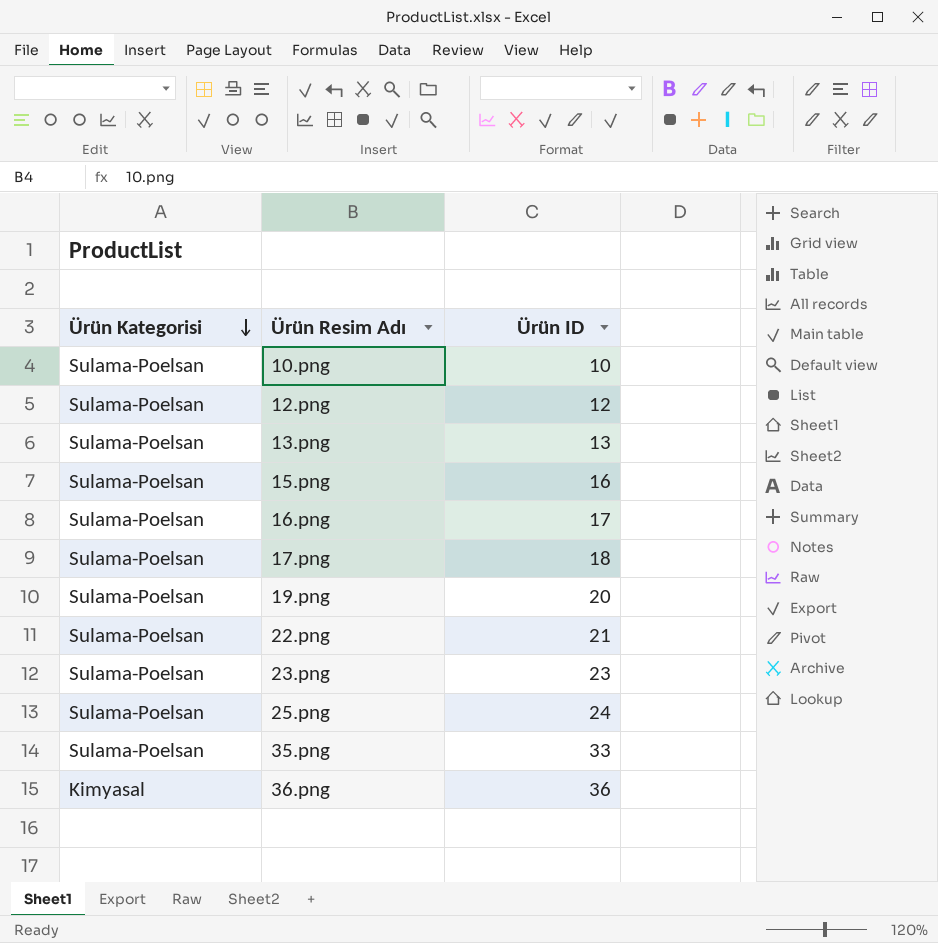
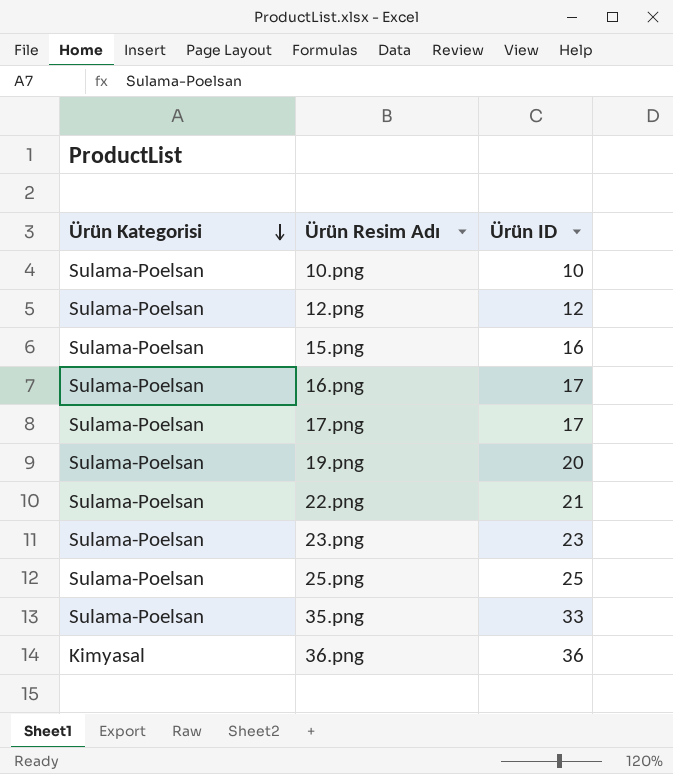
row 13.png: Sulama-Poelsan | 13 -> none
17.png | Ürün ID: 18 -> 17
25.png | Ürün ID: 24 -> 25

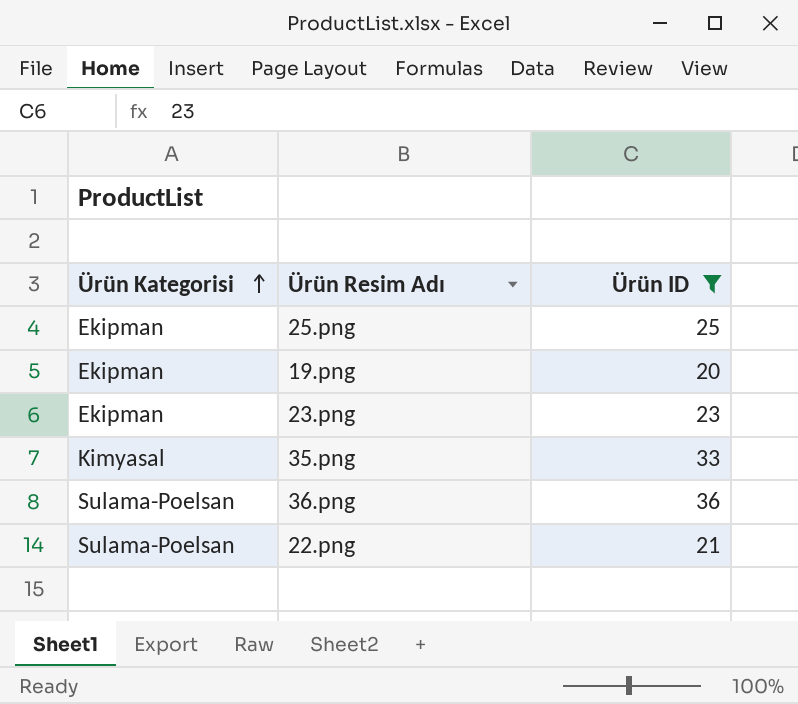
filter: none -> Ürün ID >= 20
row order: Ürün Kategorisi descending -> Ürün Kategorisi ascending
25.png | Ürün Kategorisi: Sulama-Poelsan -> Ekipman
19.png | Ürün Kategorisi: Sulama-Poelsan -> Ekipman
23.png | Ürün Kategorisi: Sulama-Poelsan -> Ekipman
35.png | Ürün Kategorisi: Sulama-Poelsan -> Kimyasal
36.png | Ürün Kategorisi: Kimyasal -> Sulama-Poelsan

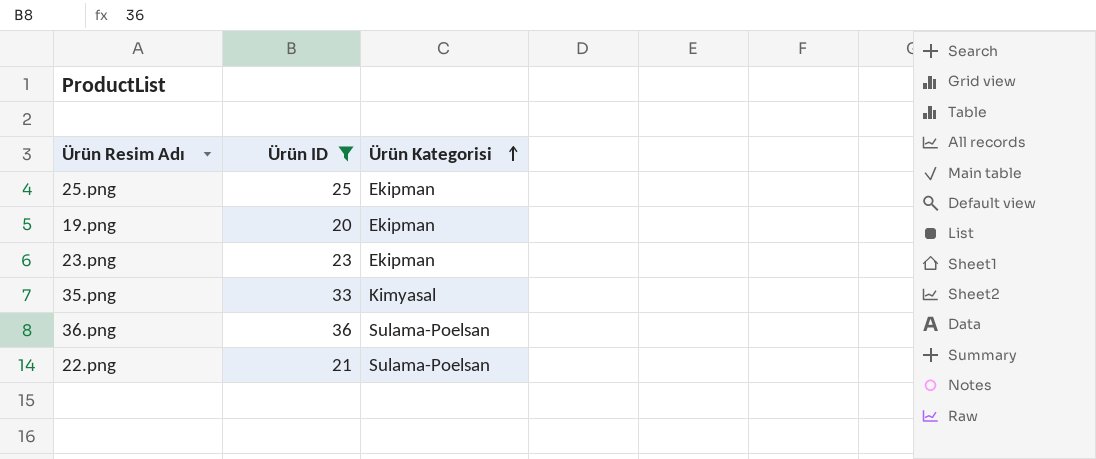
column Ürün Kategorisi | position: 1 -> 3

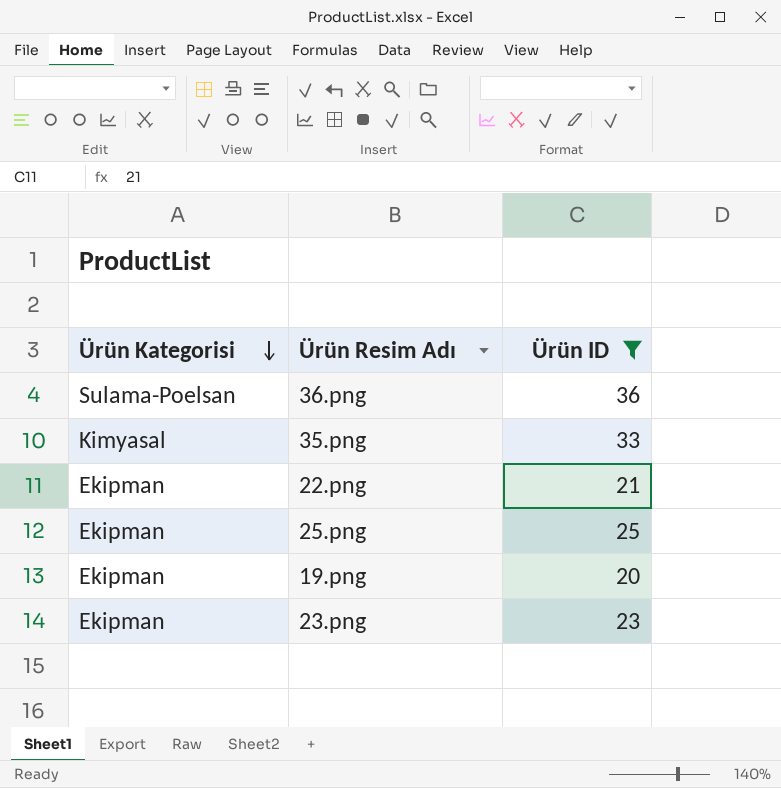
row order: Ürün Kategorisi ascending -> Ürün Kategorisi descending
column Ürün Kategorisi | position: 3 -> 1
22.png | Ürün Kategorisi: Sulama-Poelsan -> Ekipman

